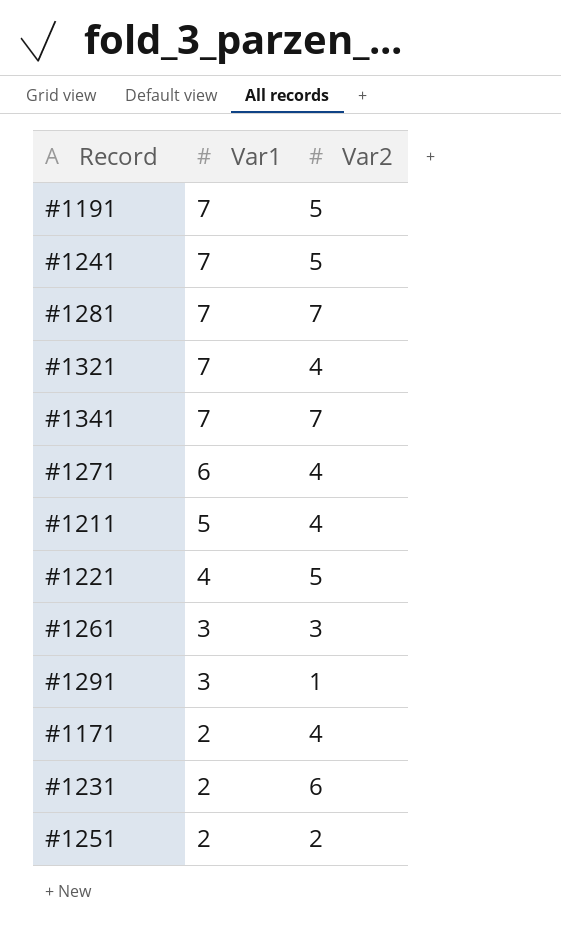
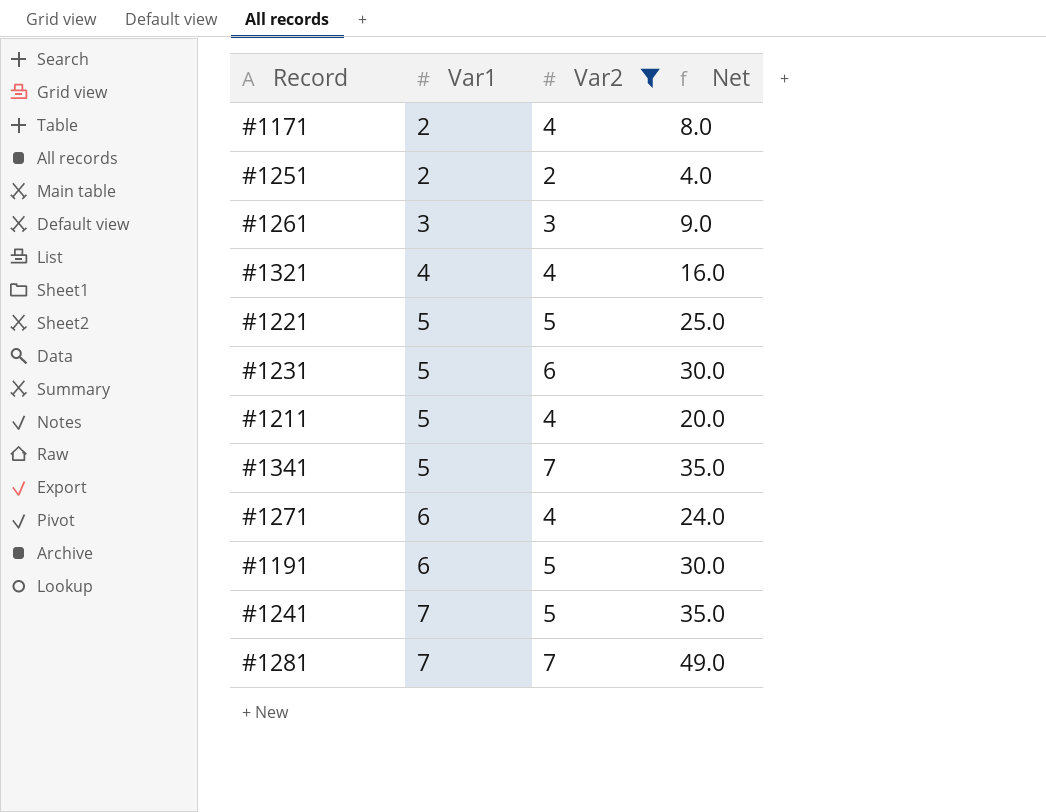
filter: none -> Var2 != 1
row order: Var1 descending -> Var1 ascending
column Net | formula: none -> [Var1] * [Var2]
#1321 | Var1: 7 -> 4
#1221 | Var1: 4 -> 5
#1231 | Var1: 2 -> 5
#1341 | Var1: 7 -> 5
#1191 | Var1: 7 -> 6

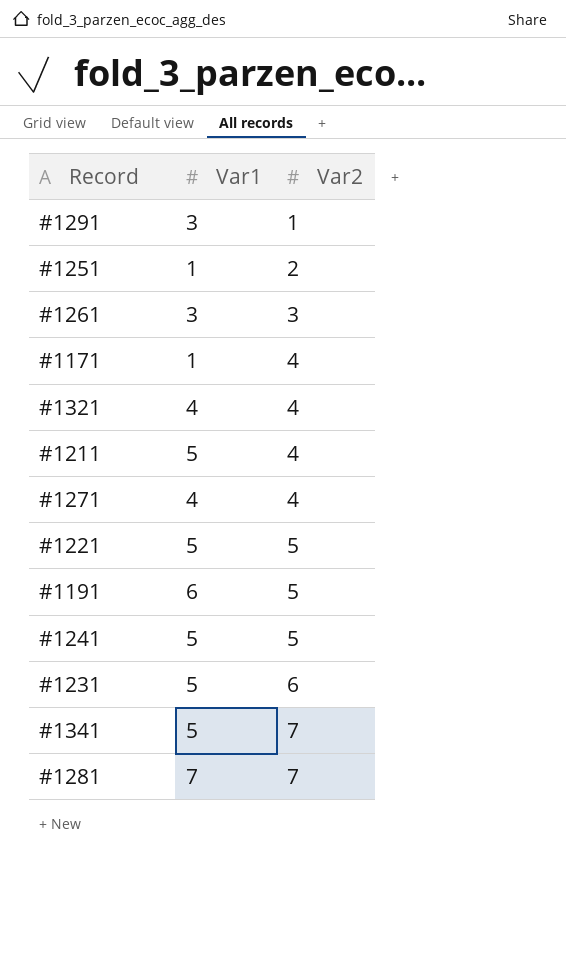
filter: Var2 != 1 -> none
row order: Var1 ascending -> Var2 ascending
column Net | formula: [Var1] * [Var2] -> none
#1251 | Var1: 2 -> 1
#1171 | Var1: 2 -> 1
#1271 | Var1: 6 -> 4
#1241 | Var1: 7 -> 5

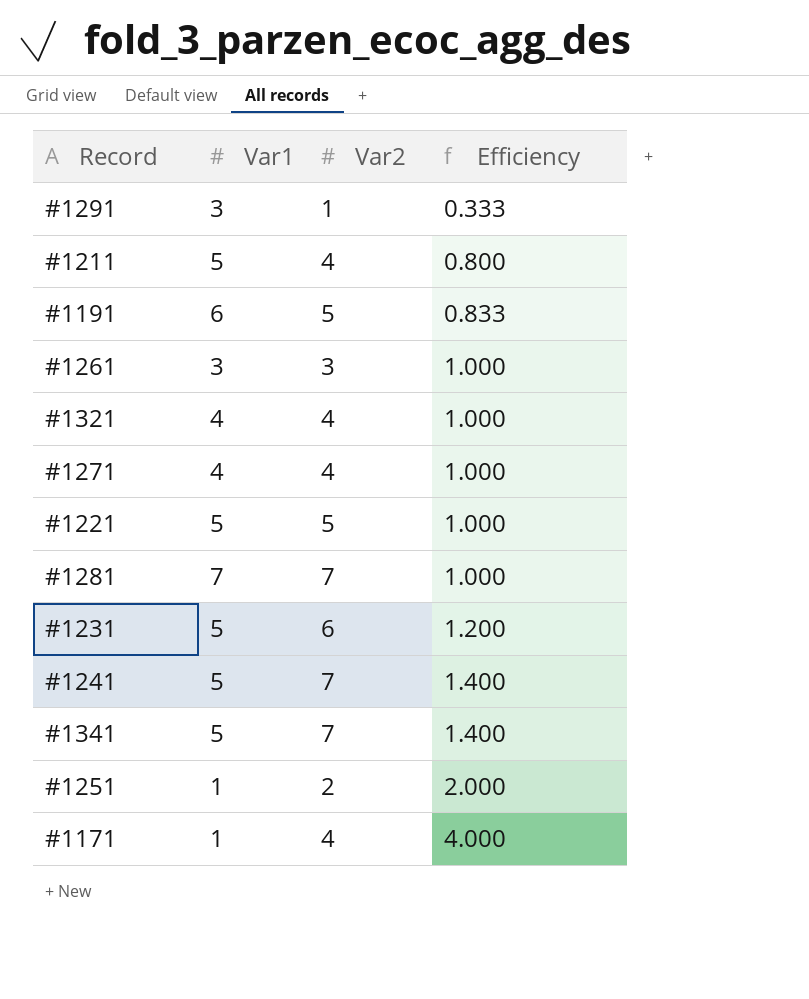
row order: Var2 ascending -> Efficiency ascending
column Efficiency | formula: none -> [Var2] / [Var1]
#1241 | Var2: 5 -> 7

